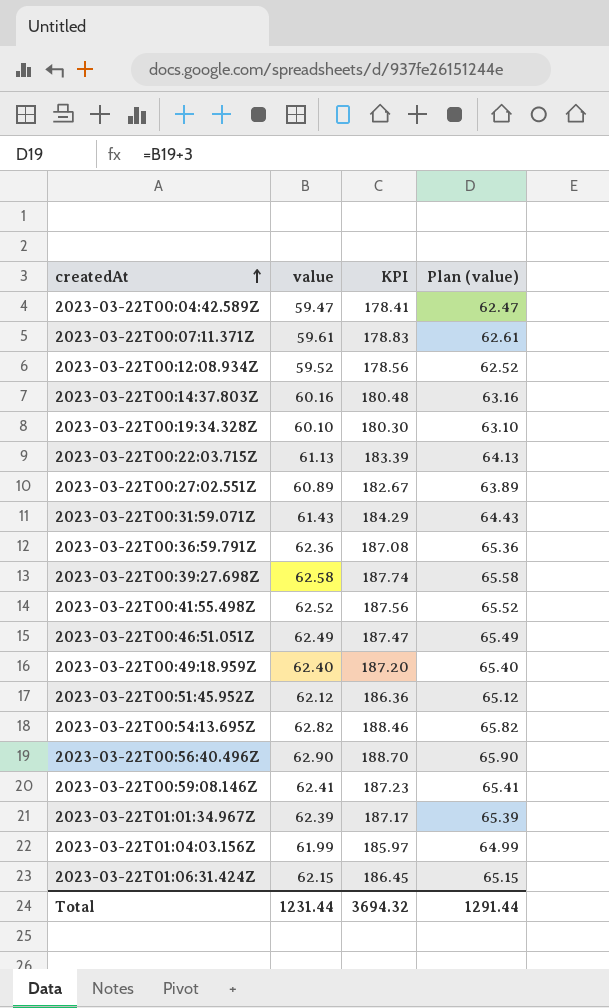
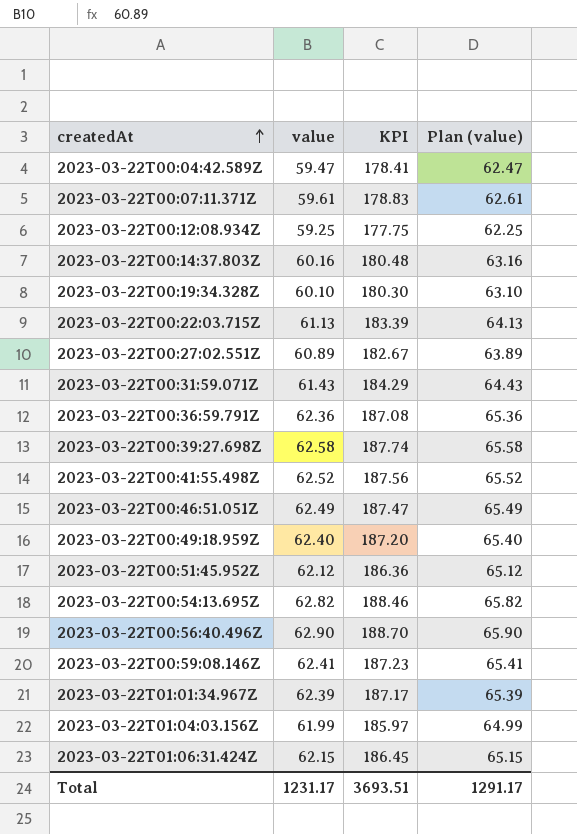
2023-03-22T00:12:08.934Z | value: 59.52 -> 59.25
2023-03-22T00:12:08.934Z | KPI: 178.56 -> 177.75
2023-03-22T00:12:08.934Z | Plan (value): 62.52 -> 62.25
Total | value: 1231.44 -> 1231.17
Total | KPI: 3694.32 -> 3693.51
Total | Plan (value): 1291.44 -> 1291.17

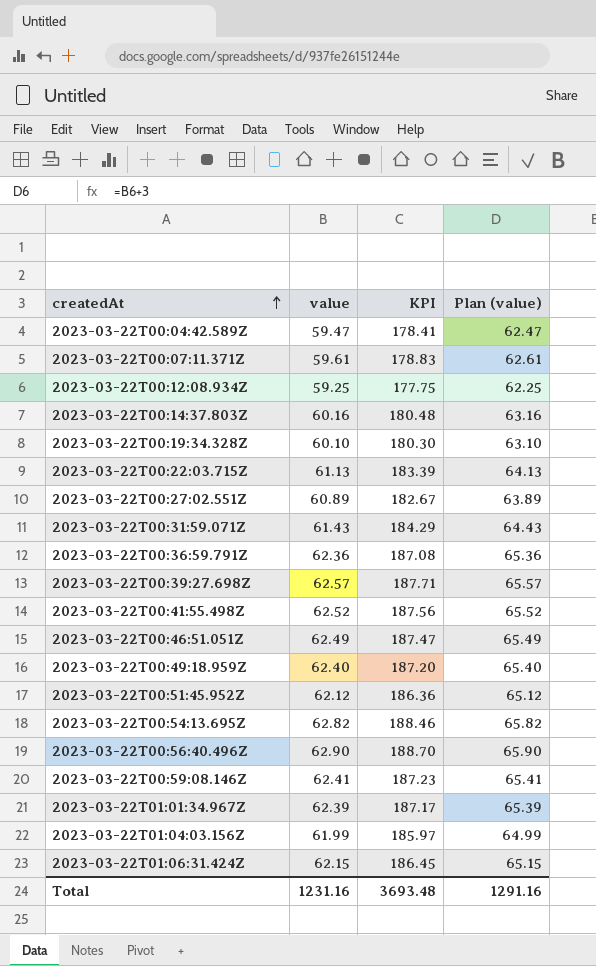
2023-03-22T00:39:27.698Z | value: 62.58 -> 62.57
2023-03-22T00:39:27.698Z | KPI: 187.74 -> 187.71
2023-03-22T00:39:27.698Z | Plan (value): 65.58 -> 65.57
Total | value: 1231.17 -> 1231.16
Total | KPI: 3693.51 -> 3693.48
Total | Plan (value): 1291.17 -> 1291.16

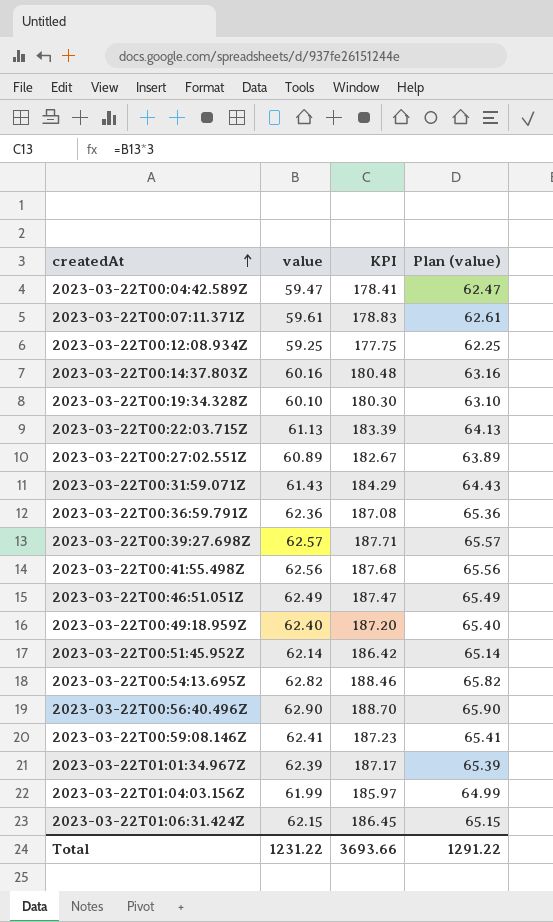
2023-03-22T00:41:55.498Z | value: 62.52 -> 62.56
2023-03-22T00:41:55.498Z | KPI: 187.56 -> 187.68
2023-03-22T00:41:55.498Z | Plan (value): 65.52 -> 65.56
2023-03-22T00:51:45.952Z | value: 62.12 -> 62.14
2023-03-22T00:51:45.952Z | KPI: 186.36 -> 186.42
2023-03-22T00:51:45.952Z | Plan (value): 65.12 -> 65.14
Total | value: 1231.16 -> 1231.22
Total | KPI: 3693.48 -> 3693.66
Total | Plan (value): 1291.16 -> 1291.22

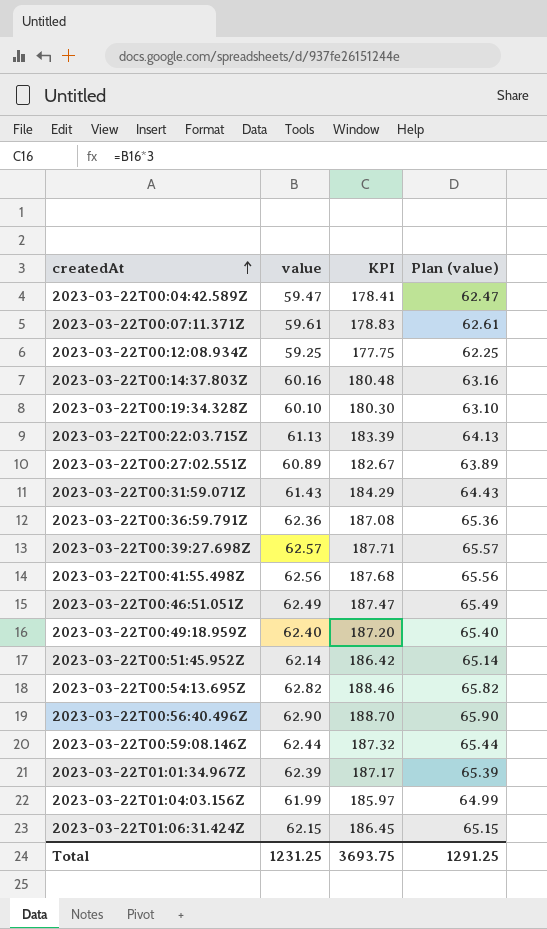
2023-03-22T00:59:08.146Z | value: 62.41 -> 62.44
2023-03-22T00:59:08.146Z | KPI: 187.23 -> 187.32
2023-03-22T00:59:08.146Z | Plan (value): 65.41 -> 65.44
Total | value: 1231.22 -> 1231.25
Total | KPI: 3693.66 -> 3693.75
Total | Plan (value): 1291.22 -> 1291.25

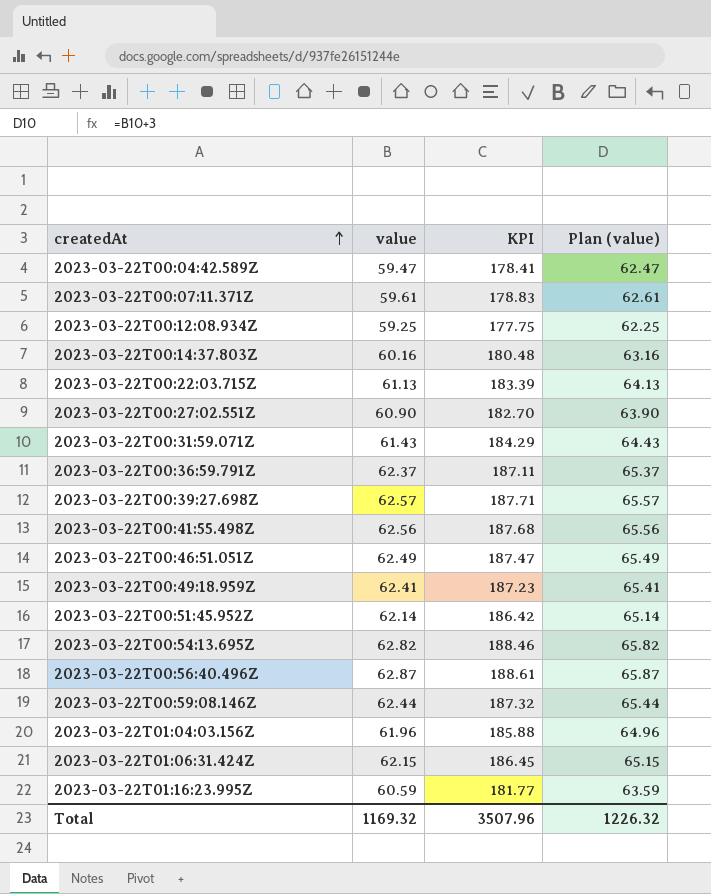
row 2023-03-22T00:19:34.328Z: 60.10 | 180.30 | 63.10 -> none
row 2023-03-22T01:01:34.967Z: 62.39 | 187.17 | 65.39 -> none
2023-03-22T00:27:02.551Z | value: 60.89 -> 60.90
2023-03-22T00:27:02.551Z | KPI: 182.67 -> 182.70
2023-03-22T00:27:02.551Z | Plan (value): 63.89 -> 63.90
2023-03-22T00:36:59.791Z | value: 62.36 -> 62.37
2023-03-22T00:36:59.791Z | KPI: 187.08 -> 187.11
2023-03-22T00:36:59.791Z | Plan (value): 65.36 -> 65.37
2023-03-22T00:49:18.959Z | value: 62.40 -> 62.41
2023-03-22T00:49:18.959Z | KPI: 187.20 -> 187.23
2023-03-22T00:49:18.959Z | Plan (value): 65.40 -> 65.41
2023-03-22T00:56:40.496Z | value: 62.90 -> 62.87
2023-03-22T00:56:40.496Z | KPI: 188.70 -> 188.61
2023-03-22T00:56:40.496Z | Plan (value): 65.90 -> 65.87
2023-03-22T01:04:03.156Z | value: 61.99 -> 61.96
2023-03-22T01:04:03.156Z | KPI: 185.97 -> 185.88
2023-03-22T01:04:03.156Z | Plan (value): 64.99 -> 64.96
row 2023-03-22T01:16:23.995Z: none -> 60.59 | 181.77 | 63.59
Total | value: 1231.25 -> 1169.32
Total | KPI: 3693.75 -> 3507.96
Total | Plan (value): 1291.25 -> 1226.32

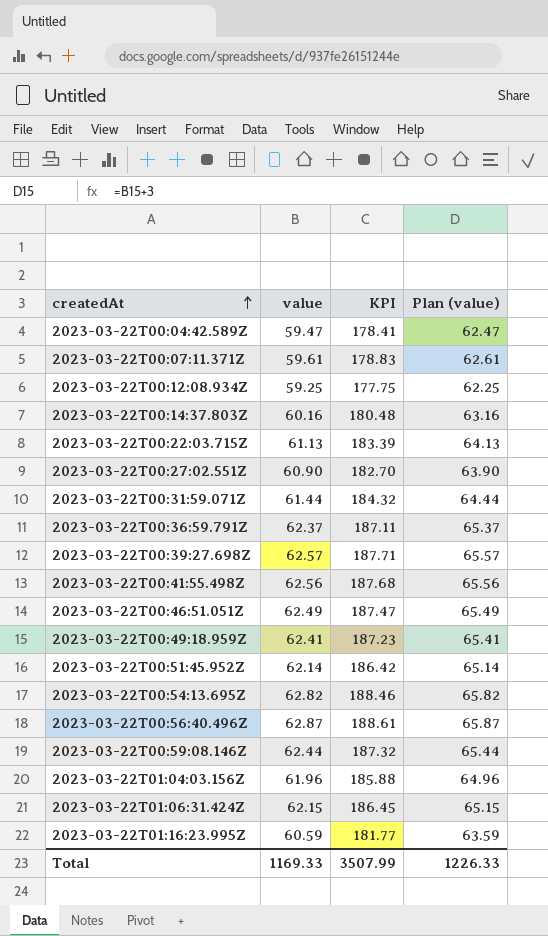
2023-03-22T00:31:59.071Z | value: 61.43 -> 61.44
2023-03-22T00:31:59.071Z | KPI: 184.29 -> 184.32
2023-03-22T00:31:59.071Z | Plan (value): 64.43 -> 64.44
Total | value: 1169.32 -> 1169.33
Total | KPI: 3507.96 -> 3507.99
Total | Plan (value): 1226.32 -> 1226.33

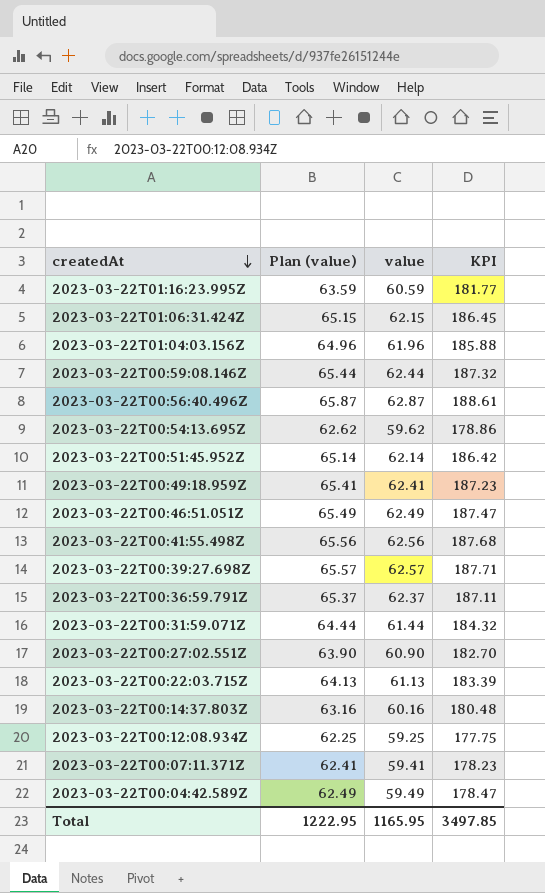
row order: createdAt ascending -> createdAt descending
column Plan (value) | position: 4 -> 2
2023-03-22T00:54:13.695Z | Plan (value): 65.82 -> 62.62
2023-03-22T00:54:13.695Z | value: 62.82 -> 59.62
2023-03-22T00:54:13.695Z | KPI: 188.46 -> 178.86
2023-03-22T00:07:11.371Z | Plan (value): 62.61 -> 62.41
2023-03-22T00:07:11.371Z | value: 59.61 -> 59.41
2023-03-22T00:07:11.371Z | KPI: 178.83 -> 178.23
2023-03-22T00:04:42.589Z | Plan (value): 62.47 -> 62.49
2023-03-22T00:04:42.589Z | value: 59.47 -> 59.49
2023-03-22T00:04:42.589Z | KPI: 178.41 -> 178.47
Total | Plan (value): 1226.33 -> 1222.95
Total | value: 1169.33 -> 1165.95
Total | KPI: 3507.99 -> 3497.85

